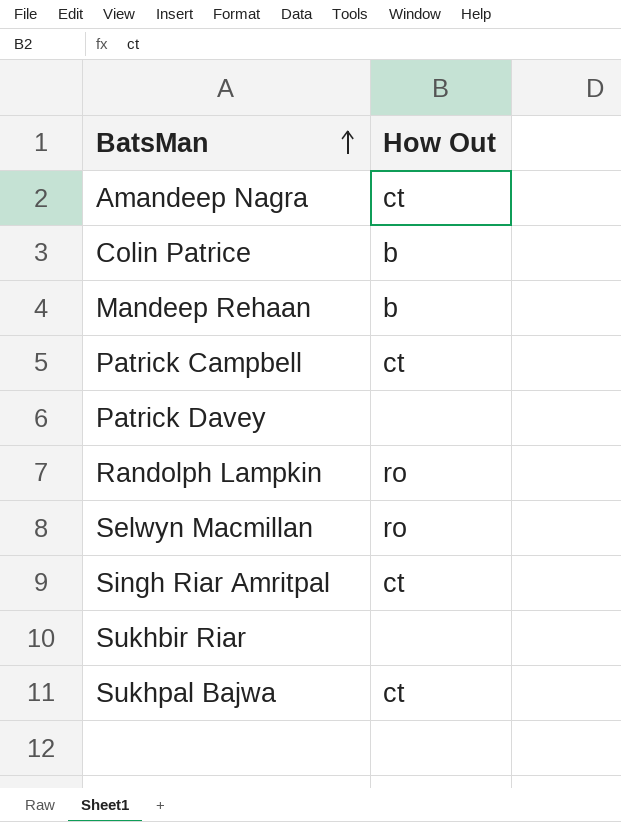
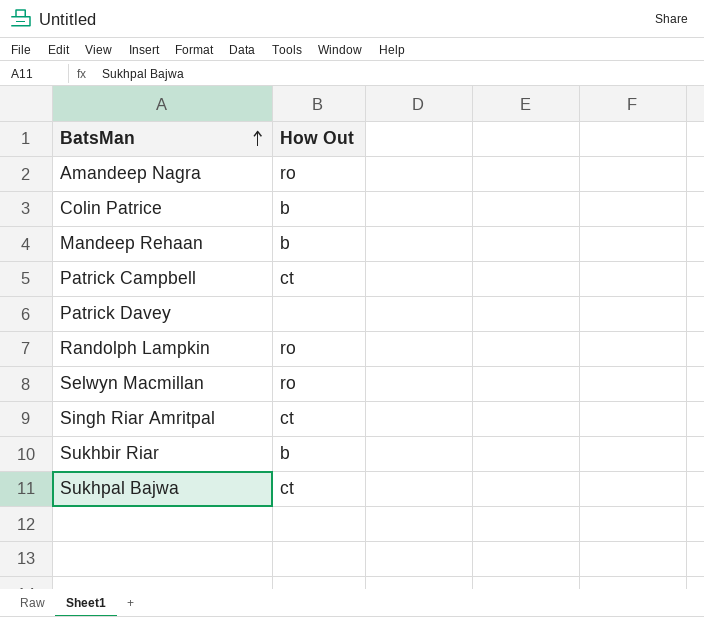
Amandeep Nagra | How Out: ct -> ro
Sukhbir Riar | How Out: none -> b

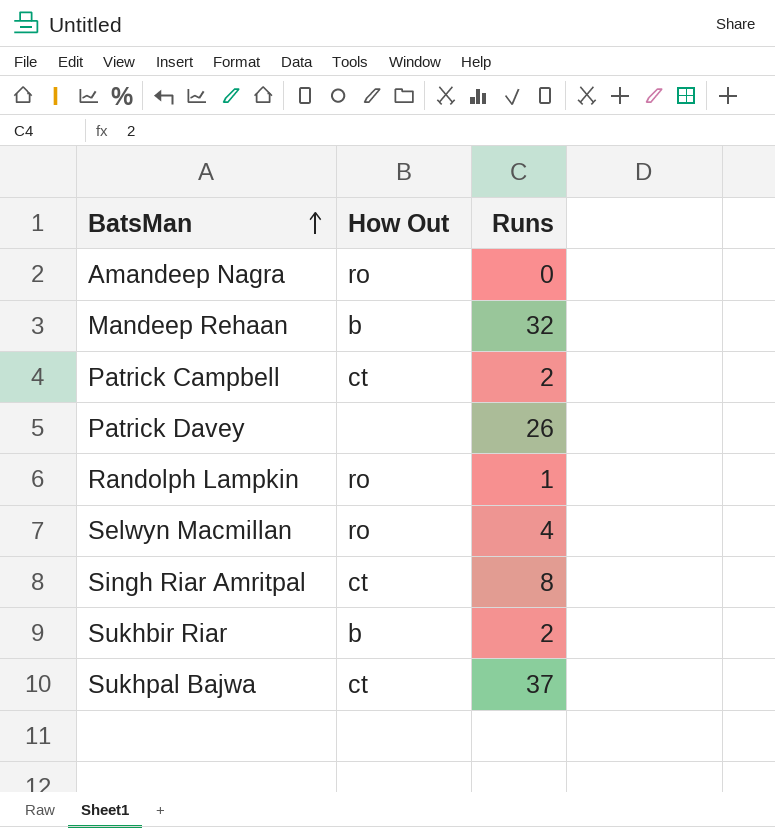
column Runs | position: none -> 3
row Colin Patrice: b -> none

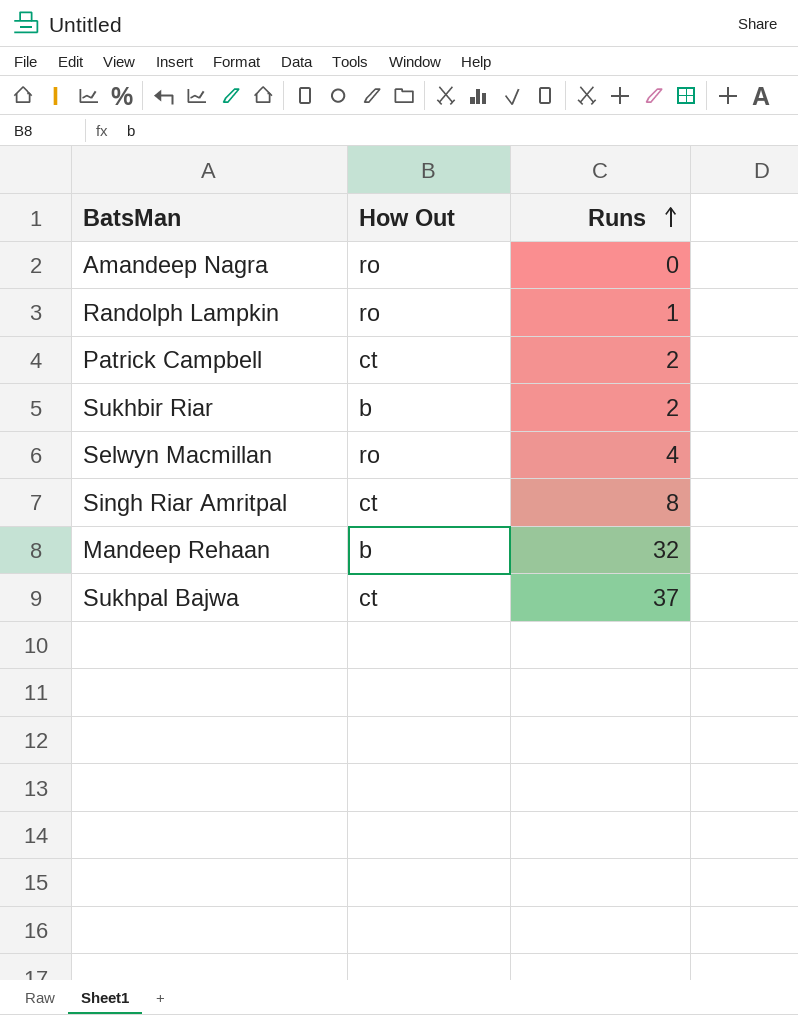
row order: BatsMan ascending -> Runs ascending
row Patrick Davey: none | 26 -> none

